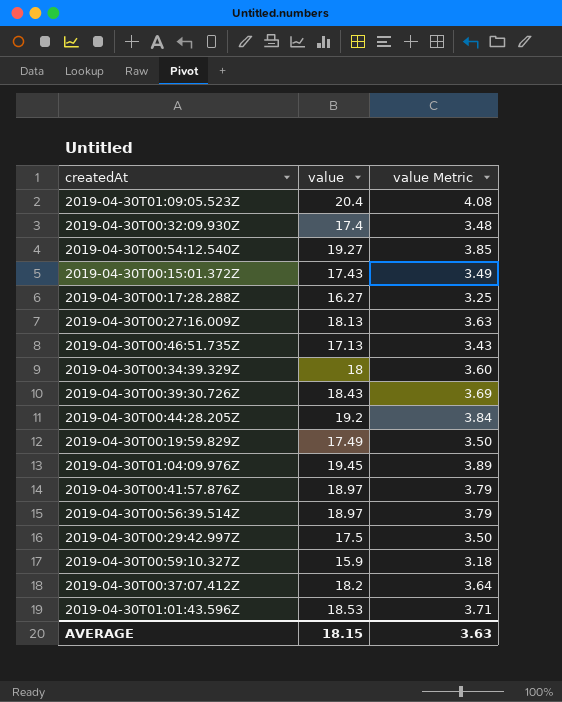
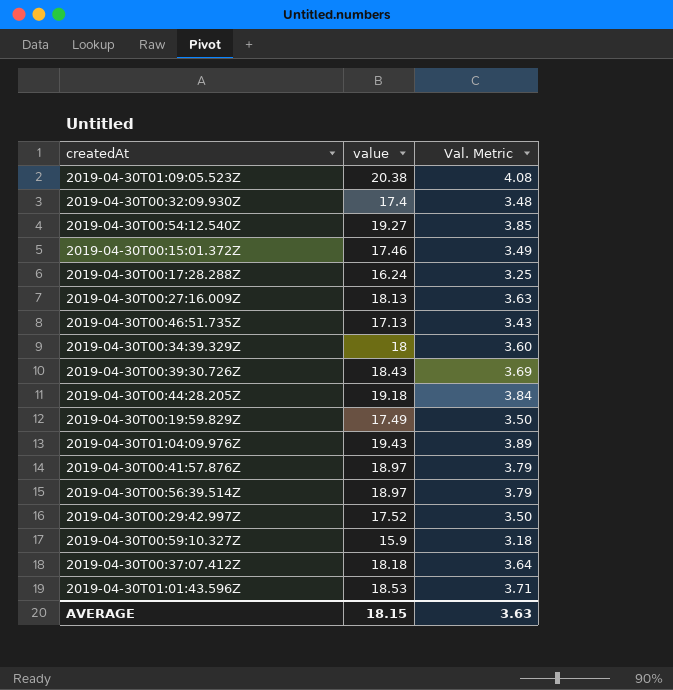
column name: value Metric -> Val. Metric
2019-04-30T01:09:05.523Z | value: 20.4 -> 20.38
2019-04-30T00:15:01.372Z | value: 17.43 -> 17.46
2019-04-30T00:17:28.288Z | value: 16.27 -> 16.24
2019-04-30T00:44:28.205Z | value: 19.2 -> 19.18
2019-04-30T01:04:09.976Z | value: 19.45 -> 19.43
2019-04-30T00:29:42.997Z | value: 17.5 -> 17.52
2019-04-30T00:37:07.412Z | value: 18.2 -> 18.18

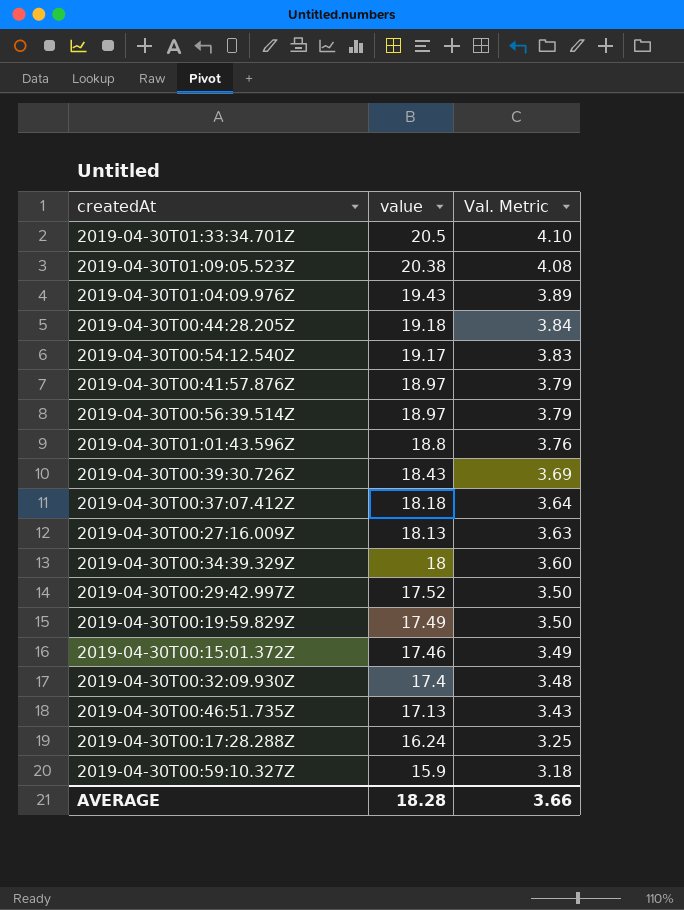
row order: none -> value descending
row 2019-04-30T01:33:34.701Z: none -> 20.5 | 4.10
2019-04-30T00:54:12.540Z | value: 19.27 -> 19.17
2019-04-30T00:54:12.540Z | Val. Metric: 3.85 -> 3.83
2019-04-30T01:01:43.596Z | value: 18.53 -> 18.8
2019-04-30T01:01:43.596Z | Val. Metric: 3.71 -> 3.76
AVERAGE | value: 18.15 -> 18.28
AVERAGE | Val. Metric: 3.63 -> 3.66

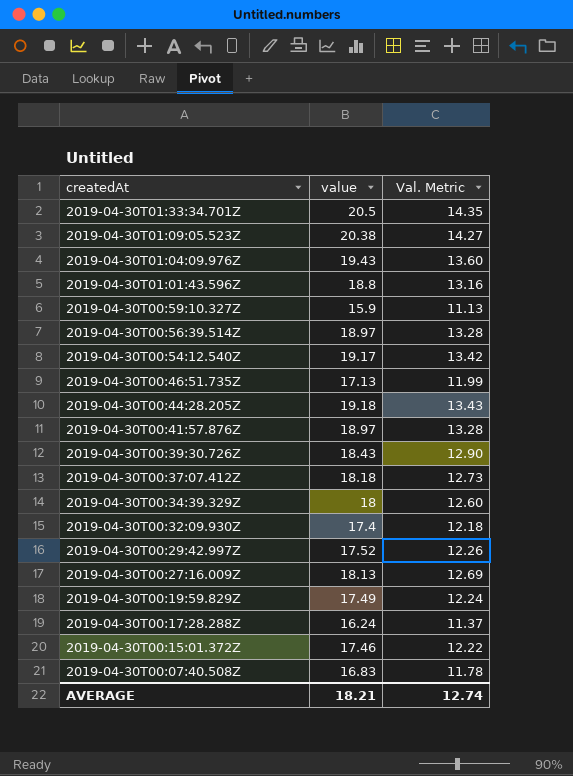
row order: value descending -> createdAt descending
column Val. Metric | formula: [value] * 0.2 -> [value] * 0.7
row 2019-04-30T00:07:40.508Z: none -> 16.83 | 11.78
AVERAGE | value: 18.28 -> 18.21
AVERAGE | Val. Metric: 3.66 -> 12.74

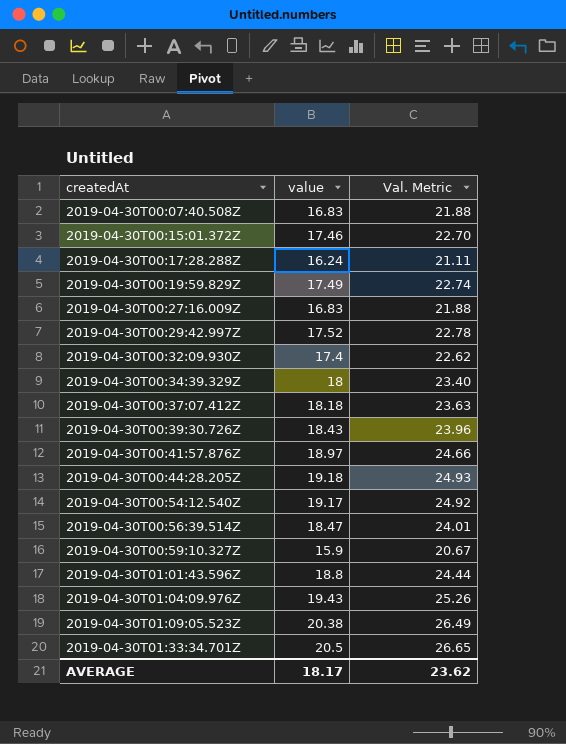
row order: createdAt descending -> createdAt ascending
column Val. Metric | formula: [value] * 0.7 -> [value] * 1.3
row 2019-04-30T00:46:51.735Z: 17.13 | 11.99 -> none
2019-04-30T00:27:16.009Z | value: 18.13 -> 16.83
2019-04-30T00:56:39.514Z | value: 18.97 -> 18.47
AVERAGE | value: 18.21 -> 18.17
AVERAGE | Val. Metric: 12.74 -> 23.62

